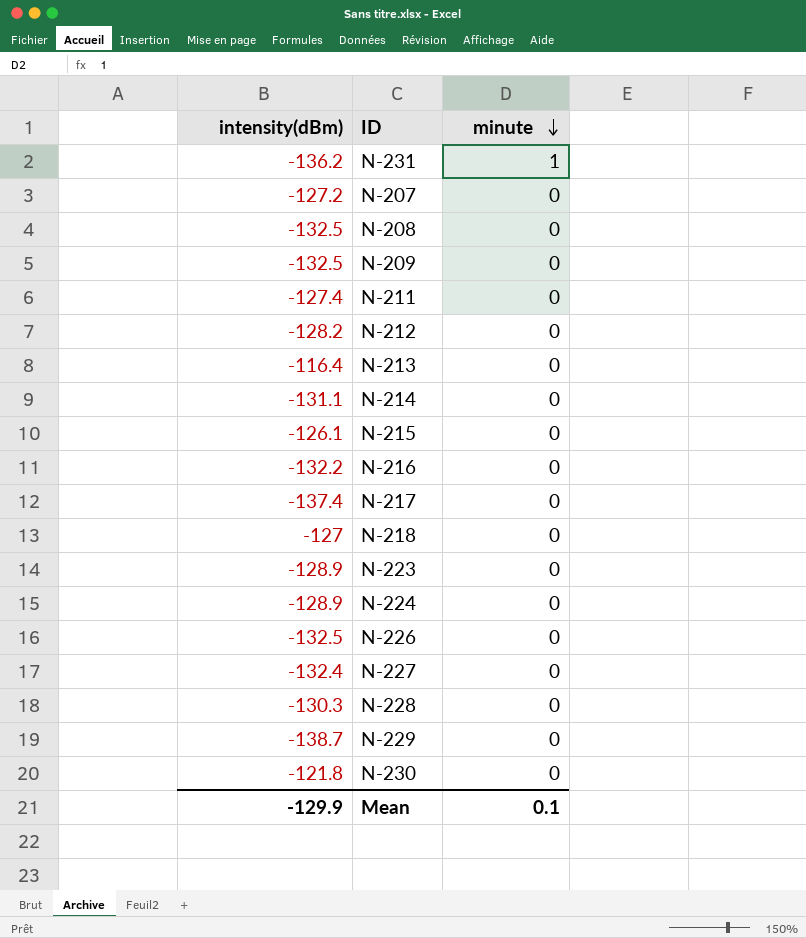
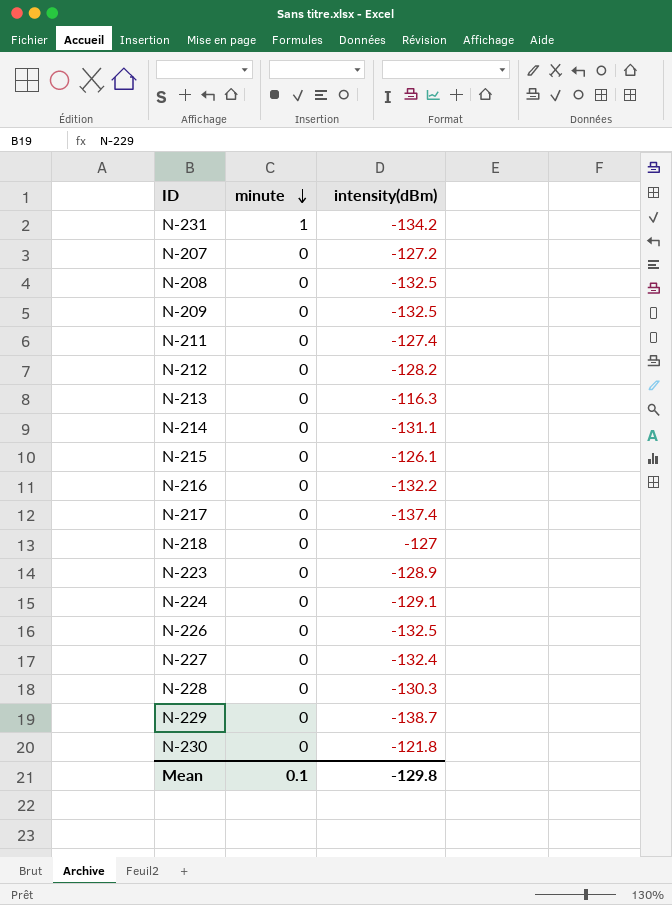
column intensity(dBm) | position: 1 -> 3
N-231 | intensity(dBm): -136.2 -> -134.2
N-213 | intensity(dBm): -116.4 -> -116.3
N-224 | intensity(dBm): -128.9 -> -129.1
Mean | intensity(dBm): -129.9 -> -129.8

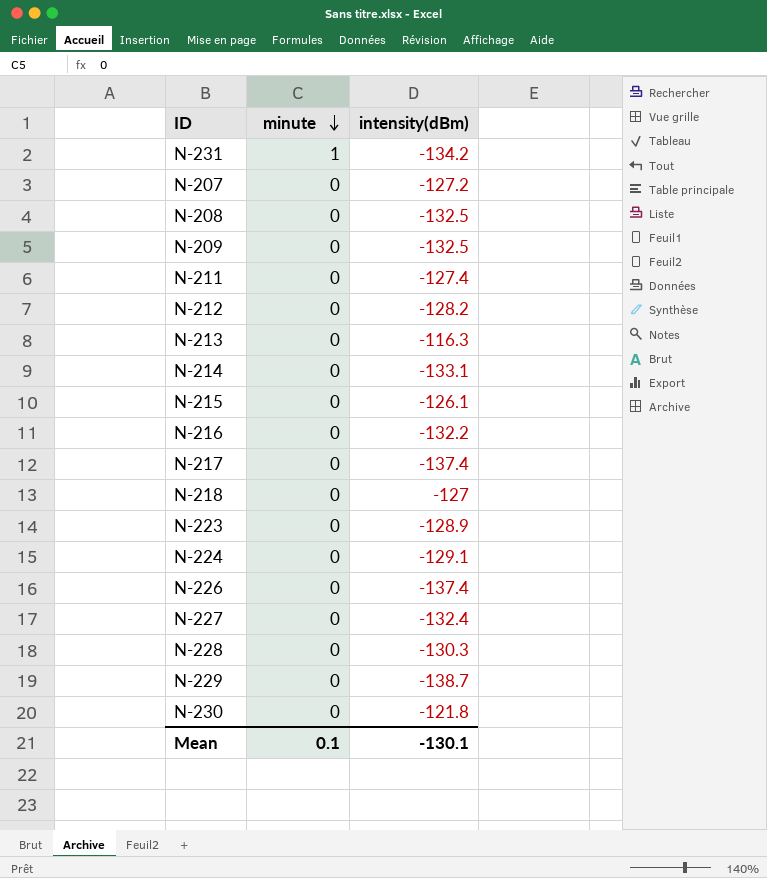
N-214 | intensity(dBm): -131.1 -> -133.1
N-226 | intensity(dBm): -132.5 -> -137.4
Mean | intensity(dBm): -129.8 -> -130.1

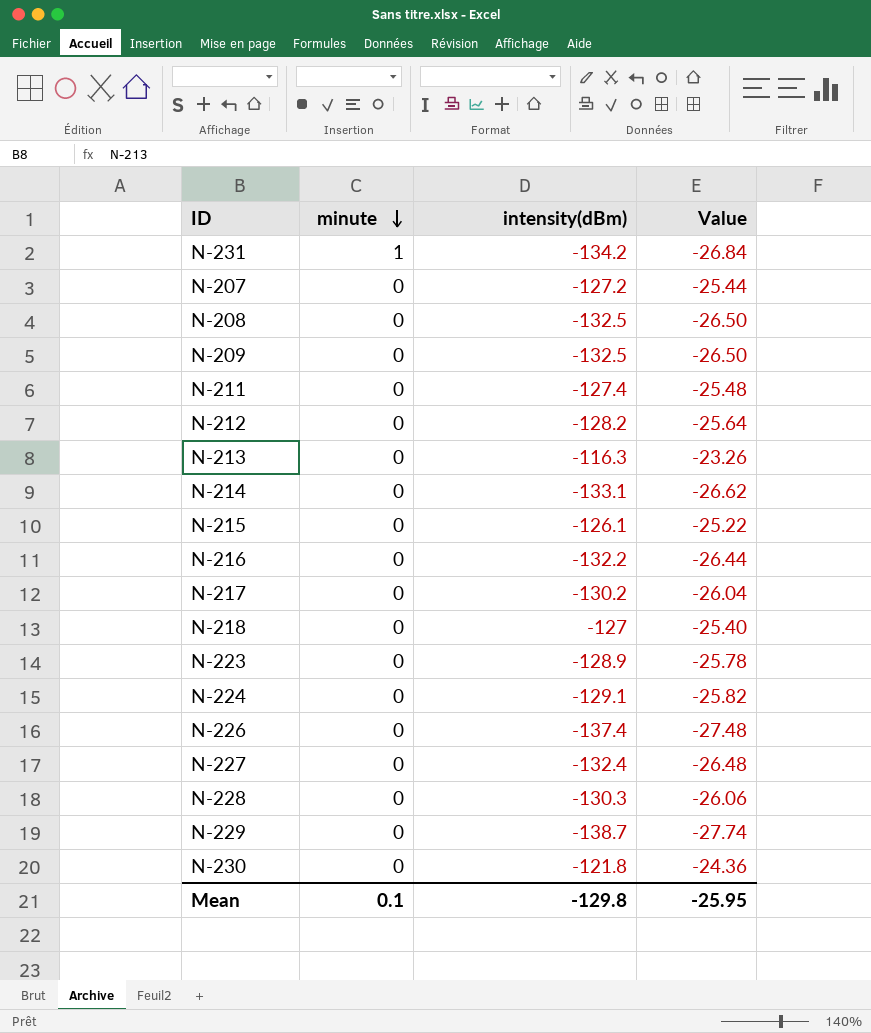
column Value | formula: none -> [intensity(dBm)] * 0.2
N-217 | intensity(dBm): -137.4 -> -130.2
Mean | intensity(dBm): -130.1 -> -129.8

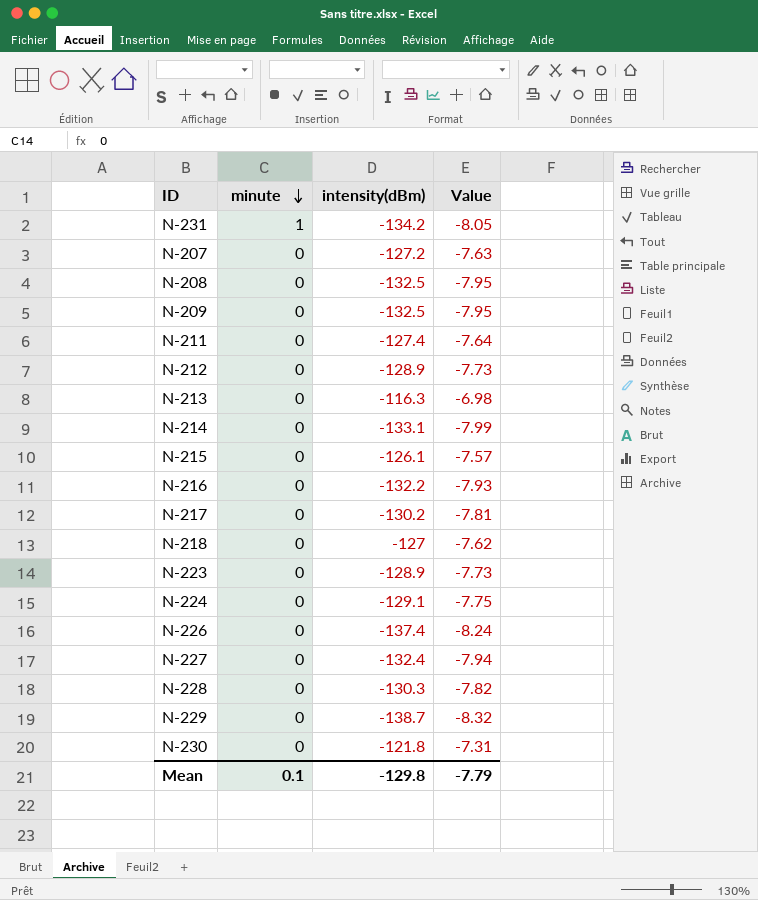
column Value | formula: [intensity(dBm)] * 0.2 -> [intensity(dBm)] * 0.06
N-212 | intensity(dBm): -128.2 -> -128.9
Mean | Value: -25.95 -> -7.79

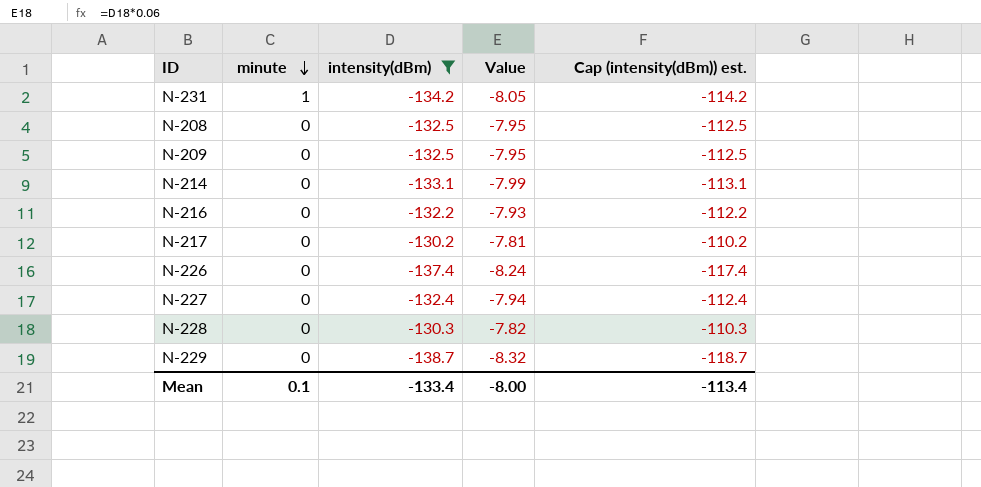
filter: none -> intensity(dBm) <= -130.2
column Cap (intensity(dBm)) est. | formula: none -> [intensity(dBm)] + 20
Mean | intensity(dBm): -129.8 -> -133.4
Mean | Value: -7.79 -> -8.00

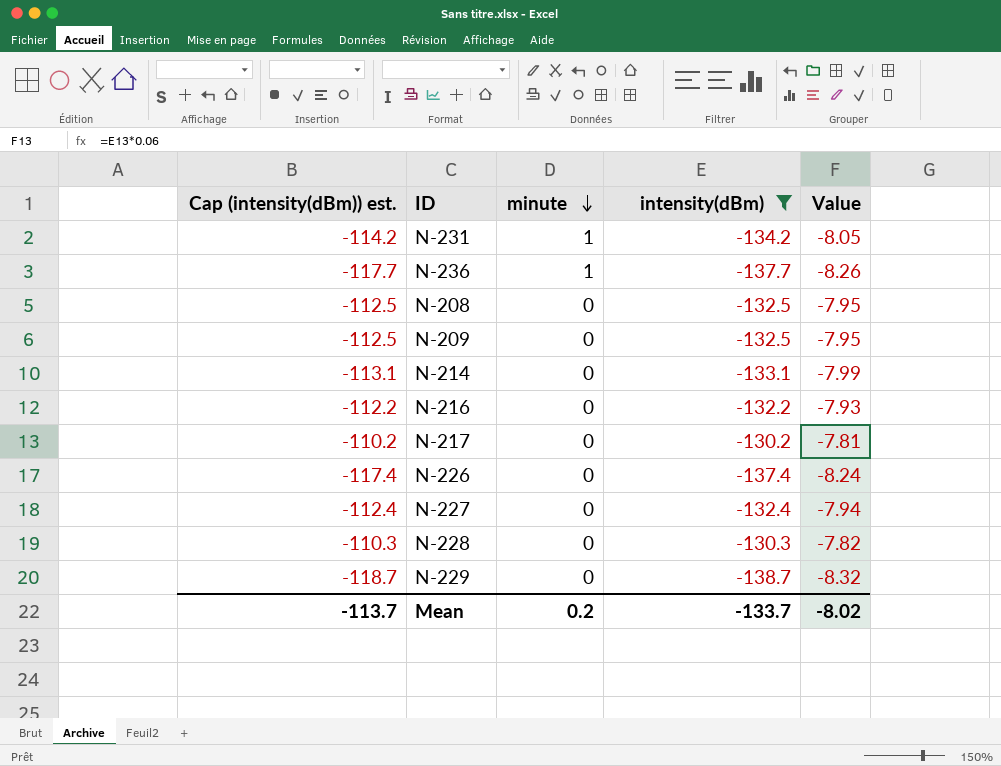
column Cap (intensity(dBm)) est. | position: 5 -> 1
row N-236: none -> -117.7 | 1 | -137.7 | -8.26
Mean | Cap (intensity(dBm)) est.: -113.4 -> -113.7
Mean | minute: 0.1 -> 0.2
Mean | intensity(dBm): -133.4 -> -133.7
Mean | Value: -8.00 -> -8.02

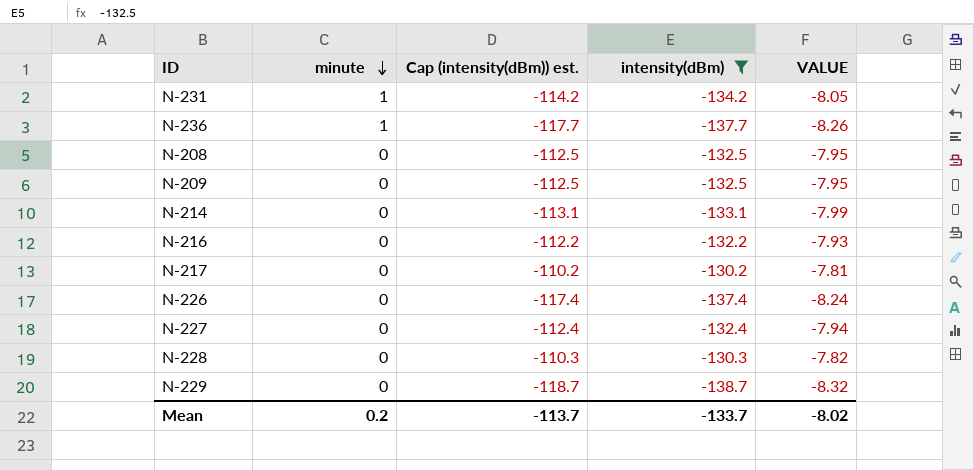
column Cap (intensity(dBm)) est. | position: 1 -> 3
column name: Value -> VALUE

